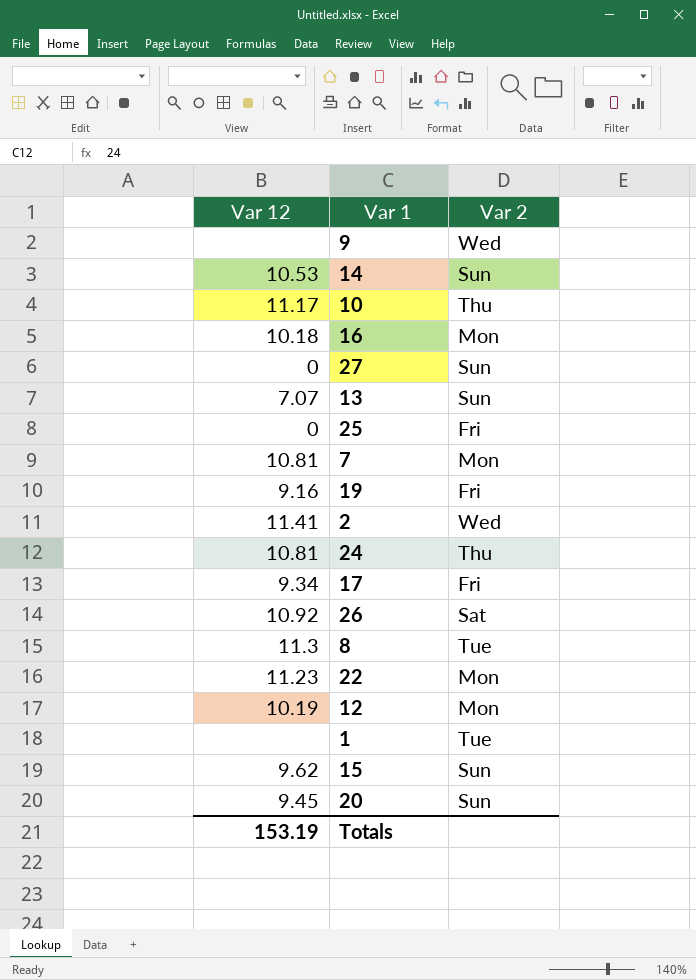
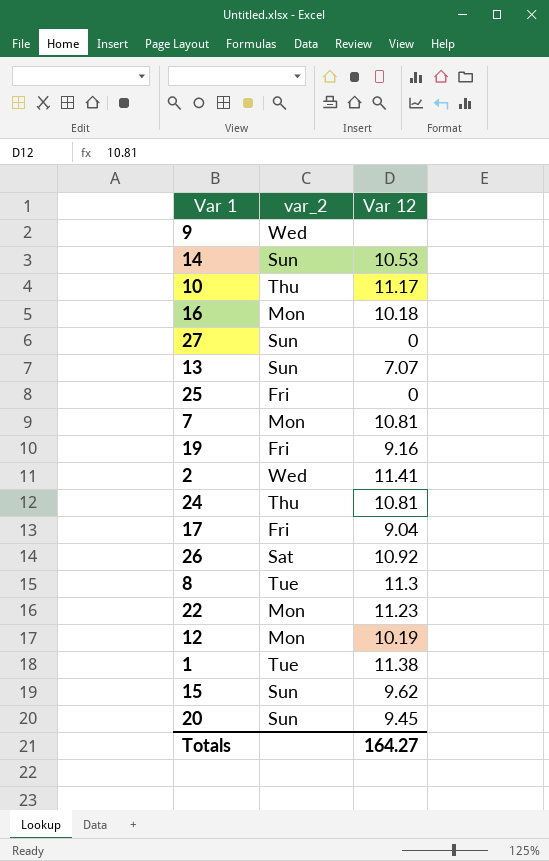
column name: Var 2 -> var_2
column Var 12 | position: 1 -> 3
17 | Var 12: 9.34 -> 9.04
1 | Var 12: none -> 11.38
Totals | Var 12: 153.19 -> 164.27

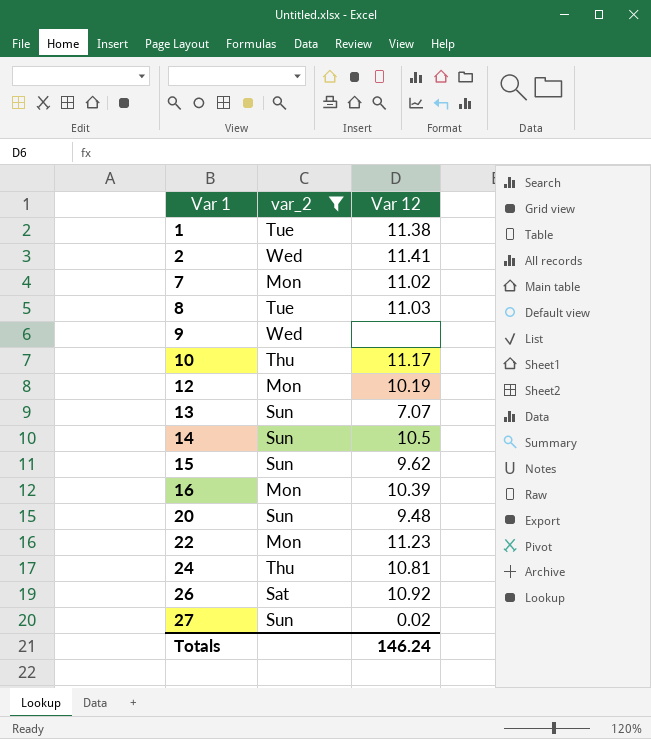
filter: none -> var_2 != Fri
row order: none -> Var 1 ascending
7 | Var 12: 10.81 -> 11.02
8 | Var 12: 11.3 -> 11.03
14 | Var 12: 10.53 -> 10.5
16 | Var 12: 10.18 -> 10.39
20 | Var 12: 9.45 -> 9.48
27 | Var 12: 0 -> 0.02
Totals | Var 12: 164.27 -> 146.24

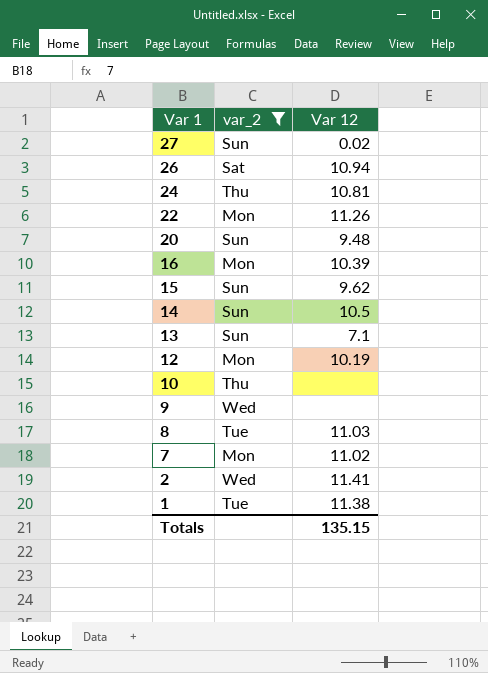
row order: Var 1 ascending -> Var 1 descending
26 | Var 12: 10.92 -> 10.94
22 | Var 12: 11.23 -> 11.26
13 | Var 12: 7.07 -> 7.1
10 | Var 12: 11.17 -> none
Totals | Var 12: 146.24 -> 135.15

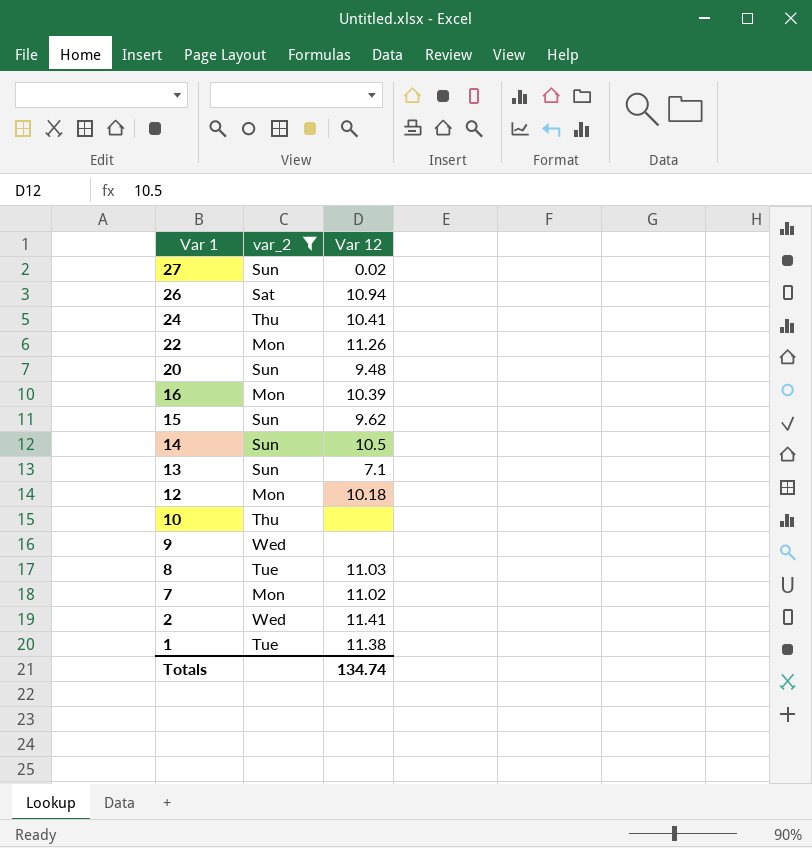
24 | Var 12: 10.81 -> 10.41
12 | Var 12: 10.19 -> 10.18
Totals | Var 12: 135.15 -> 134.74

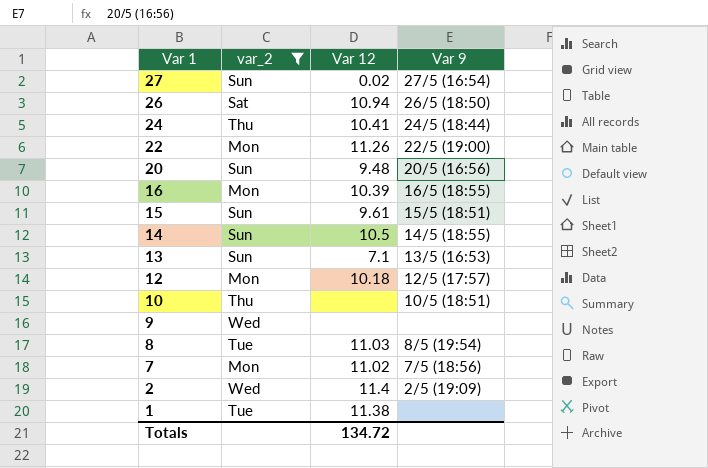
column Var 9 | position: none -> 4
15 | Var 12: 9.62 -> 9.61
2 | Var 12: 11.41 -> 11.4
Totals | Var 12: 134.74 -> 134.72

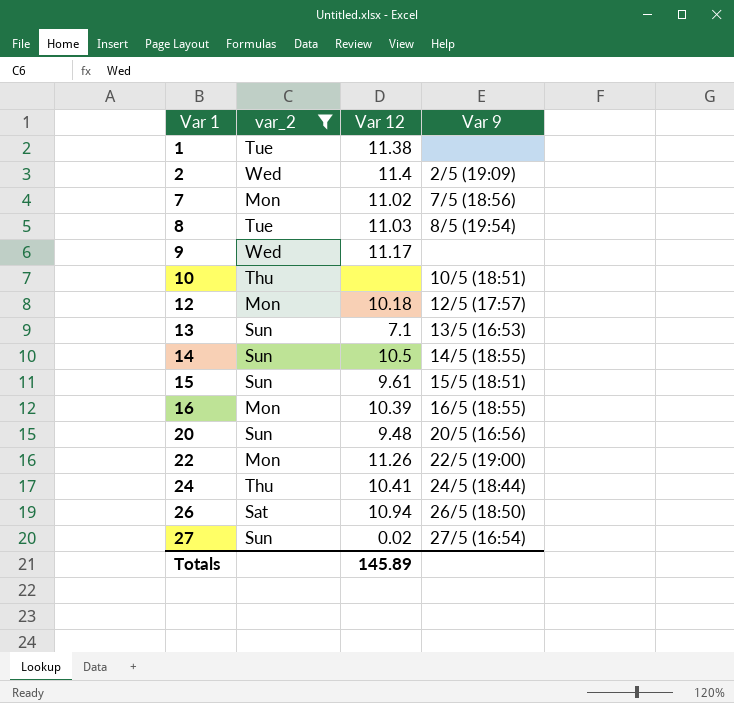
row order: Var 1 descending -> Var 1 ascending
9 | Var 12: none -> 11.17
Totals | Var 12: 134.72 -> 145.89

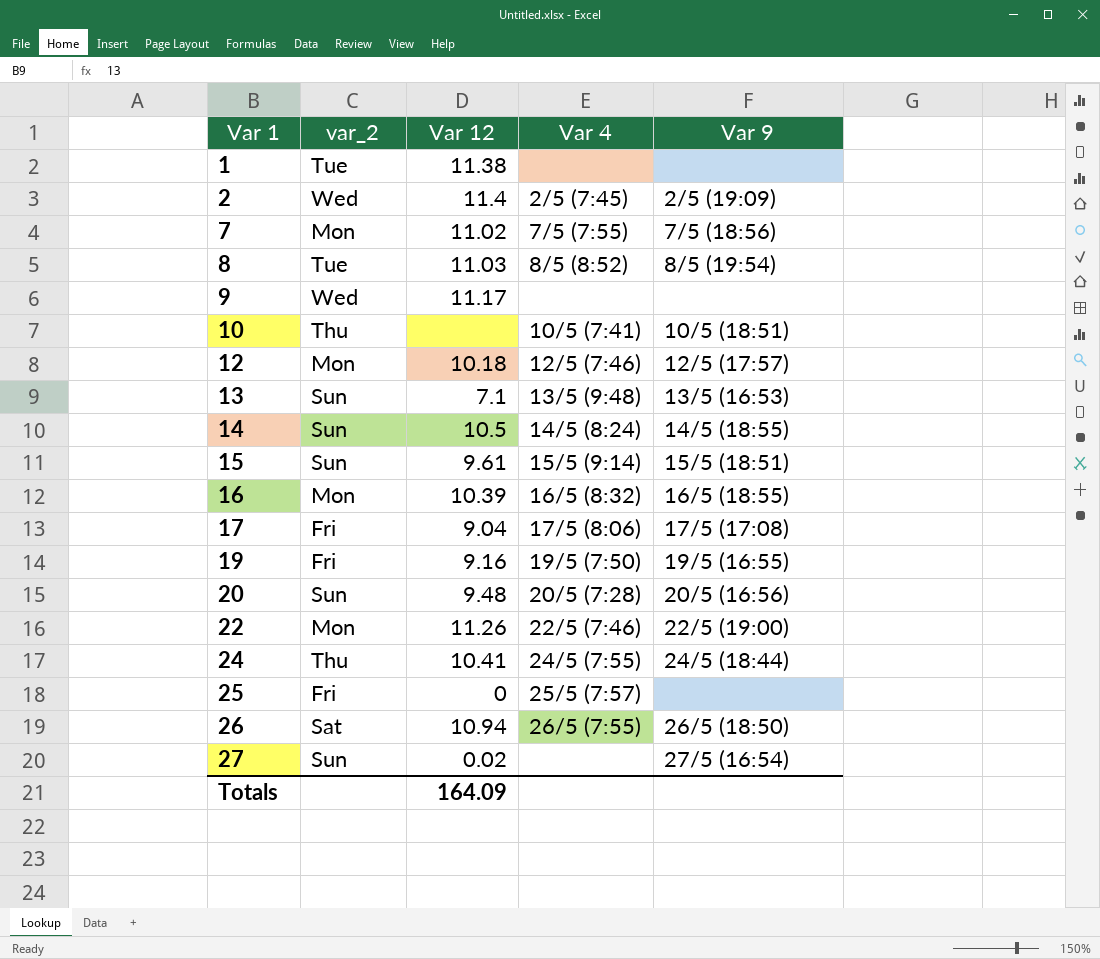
filter: var_2 != Fri -> none
column Var 4 | position: none -> 4
Totals | Var 12: 145.89 -> 164.09

